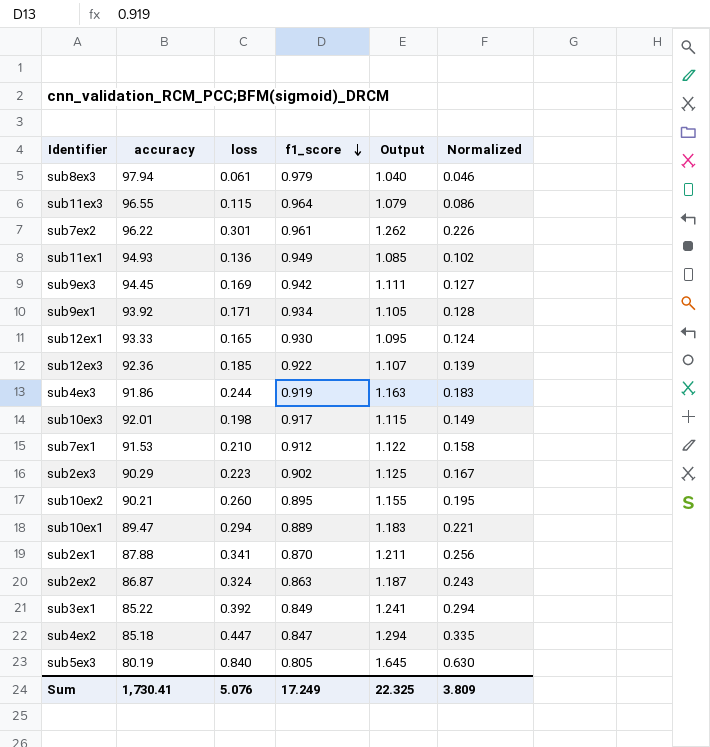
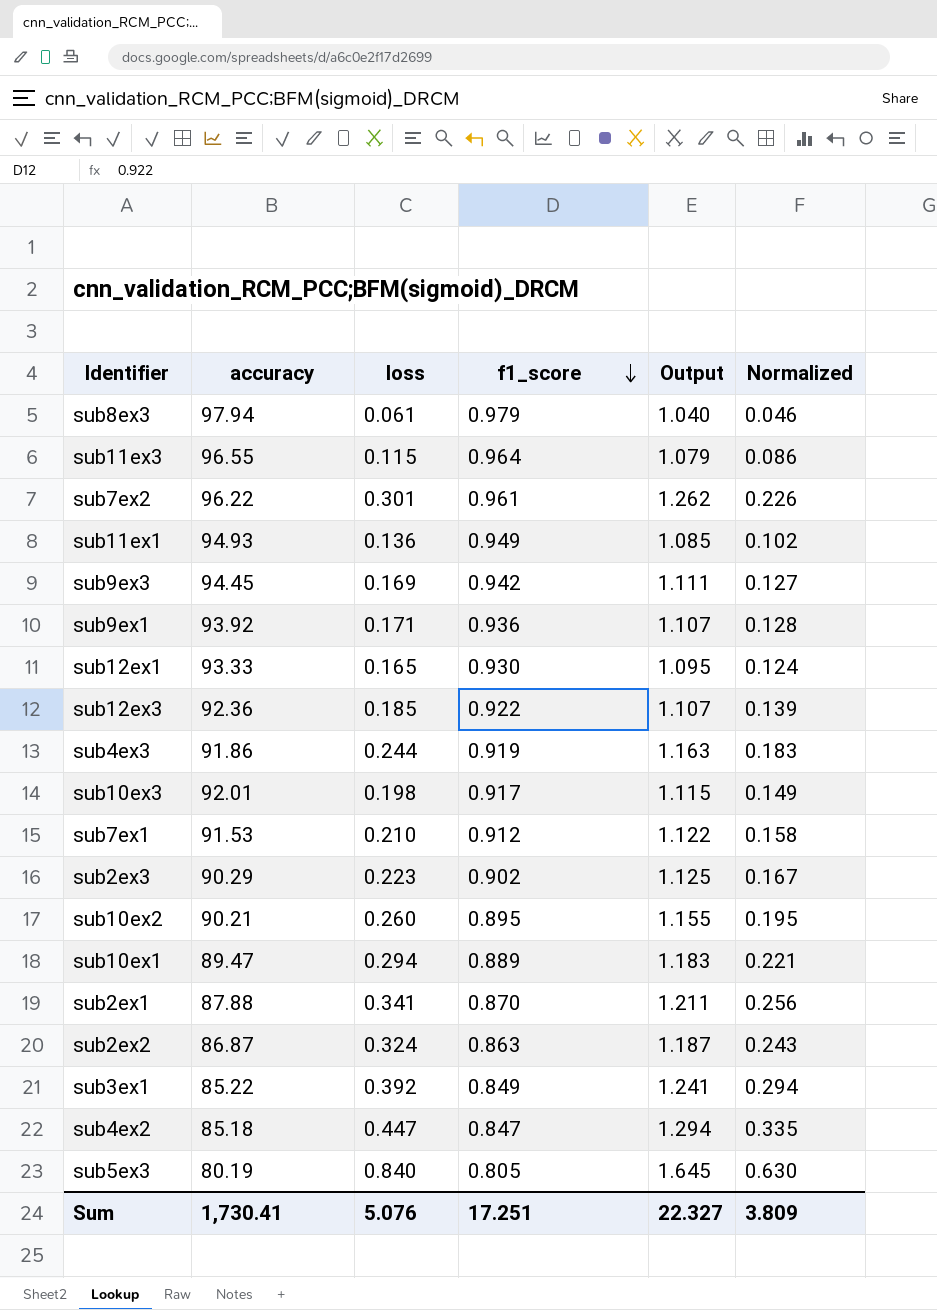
sub9ex1 | f1_score: 0.934 -> 0.936
sub9ex1 | Output: 1.105 -> 1.107
Sum | f1_score: 17.249 -> 17.251
Sum | Output: 22.325 -> 22.327

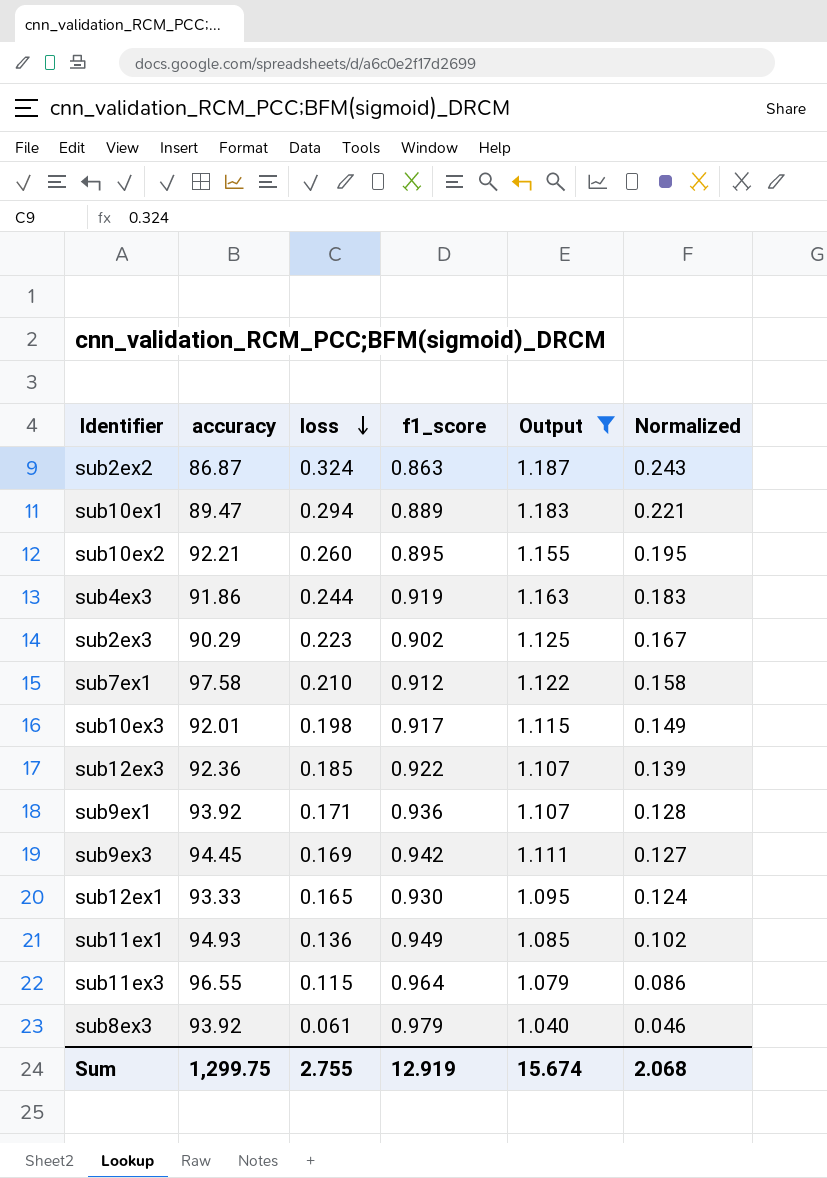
filter: none -> Output <= 1.187
row order: f1_score descending -> loss descending
sub10ex2 | accuracy: 90.21 -> 92.21
sub7ex1 | accuracy: 91.53 -> 97.58
sub8ex3 | accuracy: 97.94 -> 93.92
Sum | accuracy: 1,730.41 -> 1,299.75
Sum | loss: 5.076 -> 2.755
Sum | f1_score: 17.251 -> 12.919
Sum | Output: 22.327 -> 15.674
Sum | Normalized: 3.809 -> 2.068

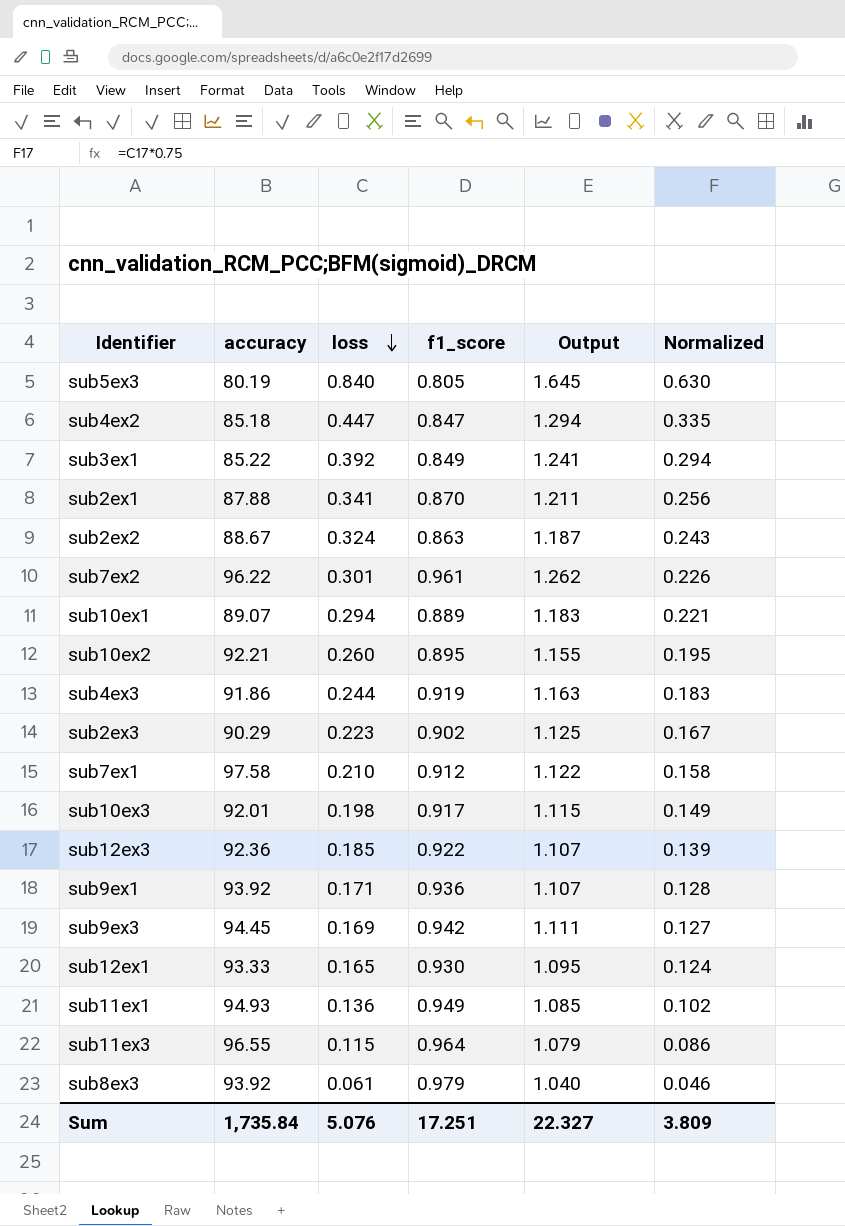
filter: Output <= 1.187 -> none
sub2ex2 | accuracy: 86.87 -> 88.67
sub10ex1 | accuracy: 89.47 -> 89.07
Sum | accuracy: 1,299.75 -> 1,735.84
Sum | loss: 2.755 -> 5.076
Sum | f1_score: 12.919 -> 17.251
Sum | Output: 15.674 -> 22.327
Sum | Normalized: 2.068 -> 3.809

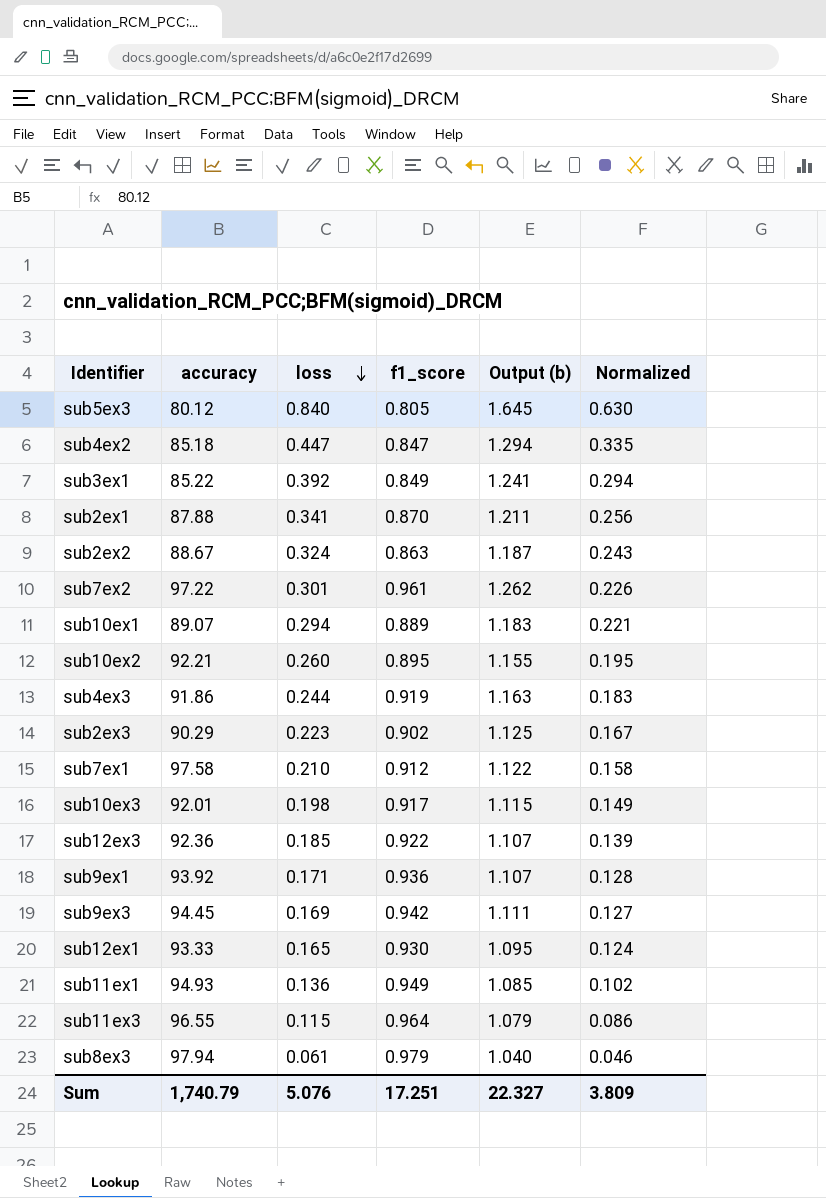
column name: Output -> Output (b)
sub5ex3 | accuracy: 80.19 -> 80.12
sub7ex2 | accuracy: 96.22 -> 97.22
sub8ex3 | accuracy: 93.92 -> 97.94
Sum | accuracy: 1,735.84 -> 1,740.79

